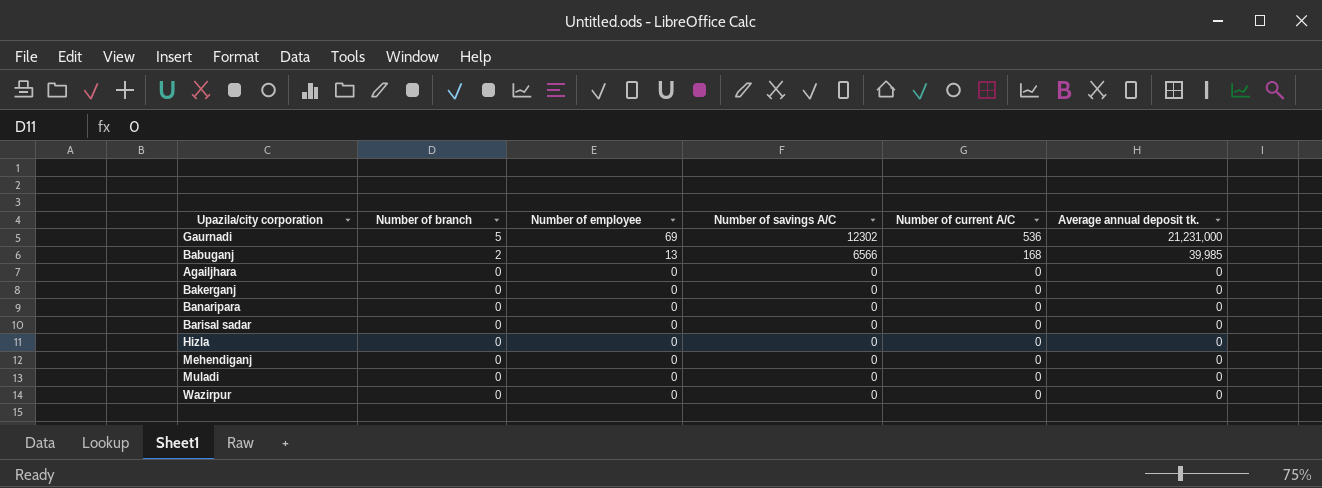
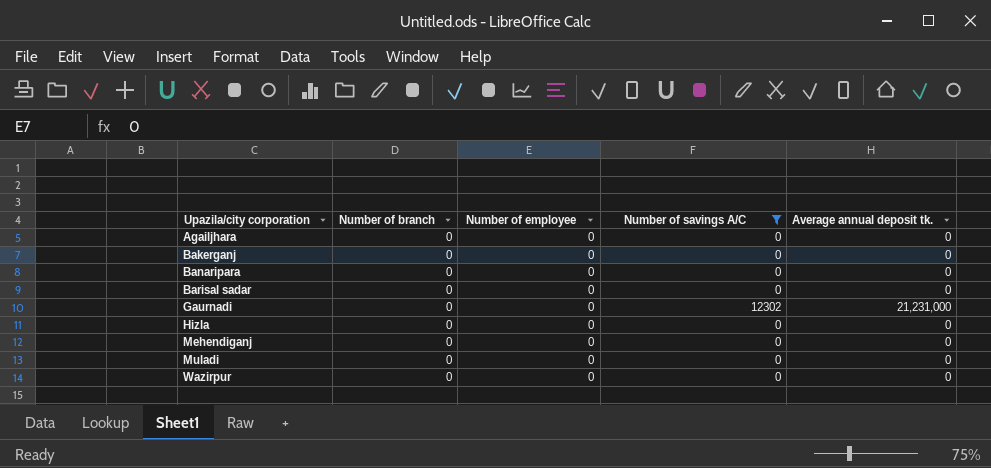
filter: none -> Number of savings A/C != 6566
row order: Number of branch descending -> Upazila/city corporation ascending
column Number of current A/C | position: 5 -> none
Gaurnadi | Number of branch: 5 -> 0
Gaurnadi | Number of employee: 69 -> 0

